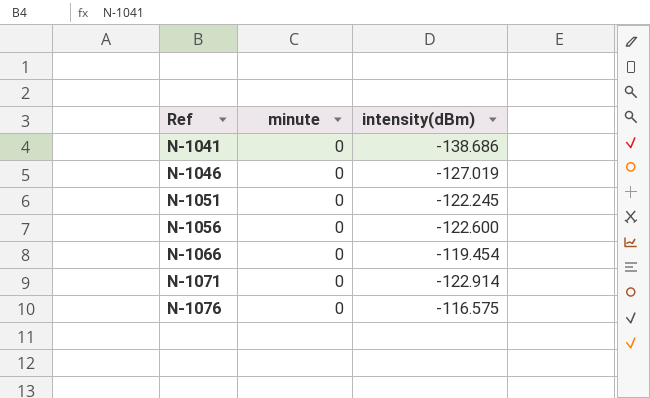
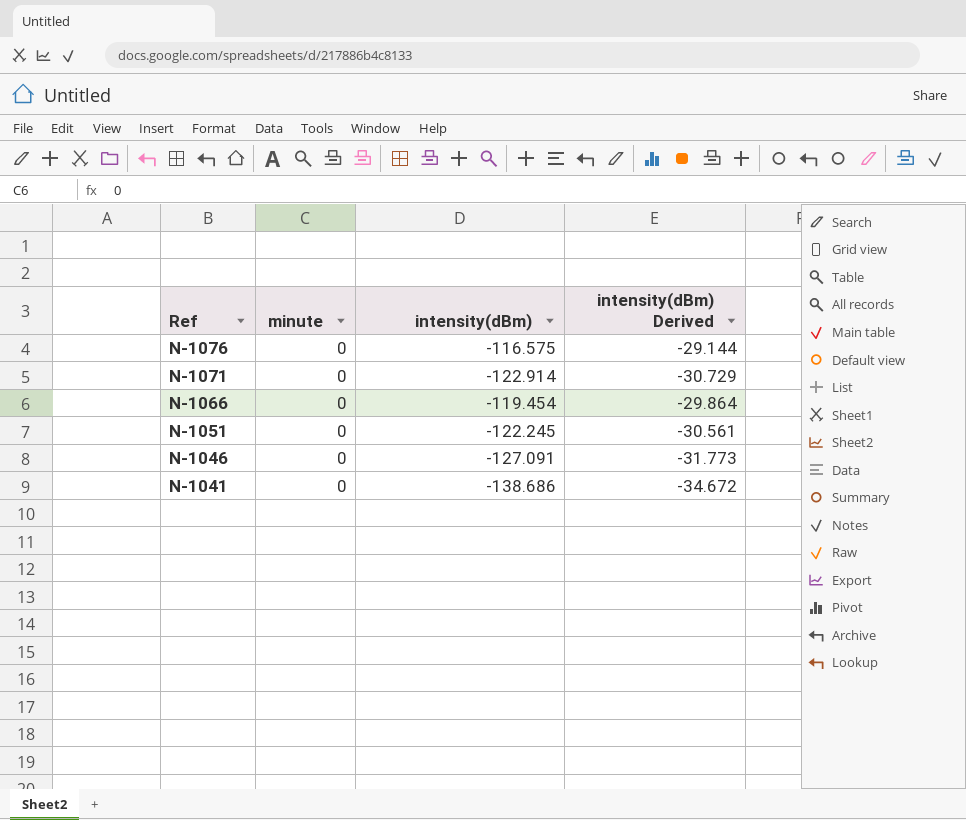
row order: Ref ascending -> Ref descending
column intensity(dBm) Derived | formula: none -> [intensity(dBm)] * 0.25
row N-1056: 0 | -122.600 -> none
N-1046 | intensity(dBm): -127.019 -> -127.091

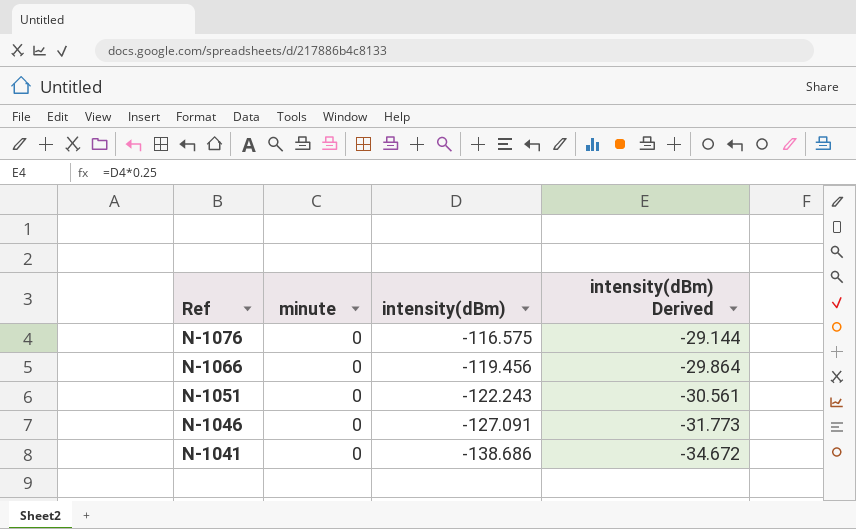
row N-1071: 0 | -122.914 | -30.729 -> none
N-1066 | intensity(dBm): -119.454 -> -119.456
N-1051 | intensity(dBm): -122.245 -> -122.243

